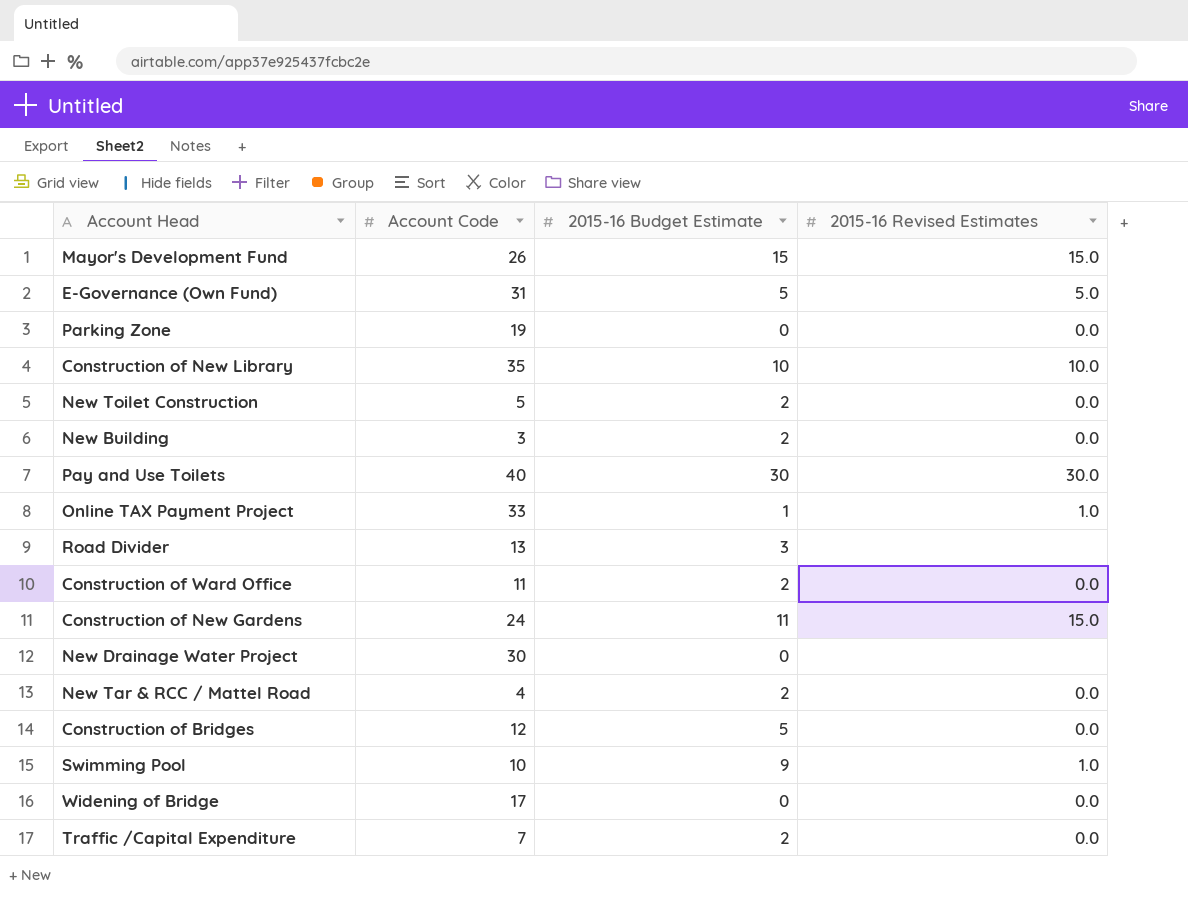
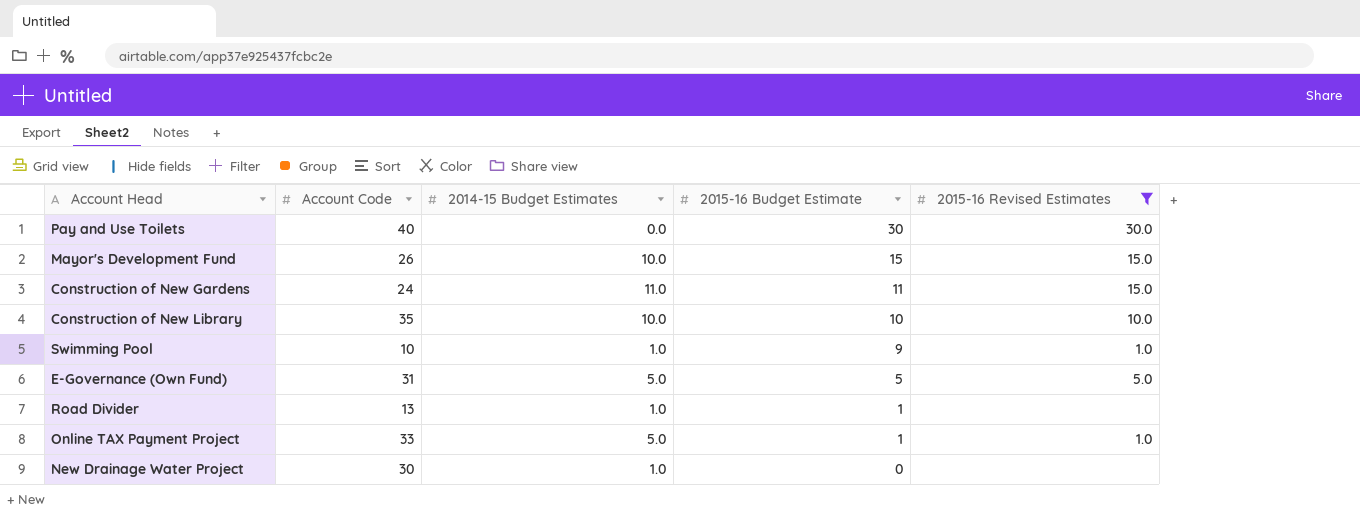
filter: none -> 2015-16 Revised Estimates != 0.0
row order: none -> 2015-16 Budget Estimate descending
column 2014-15 Budget Estimates | position: none -> 3
Road Divider | 2015-16 Budget Estimate: 3 -> 1

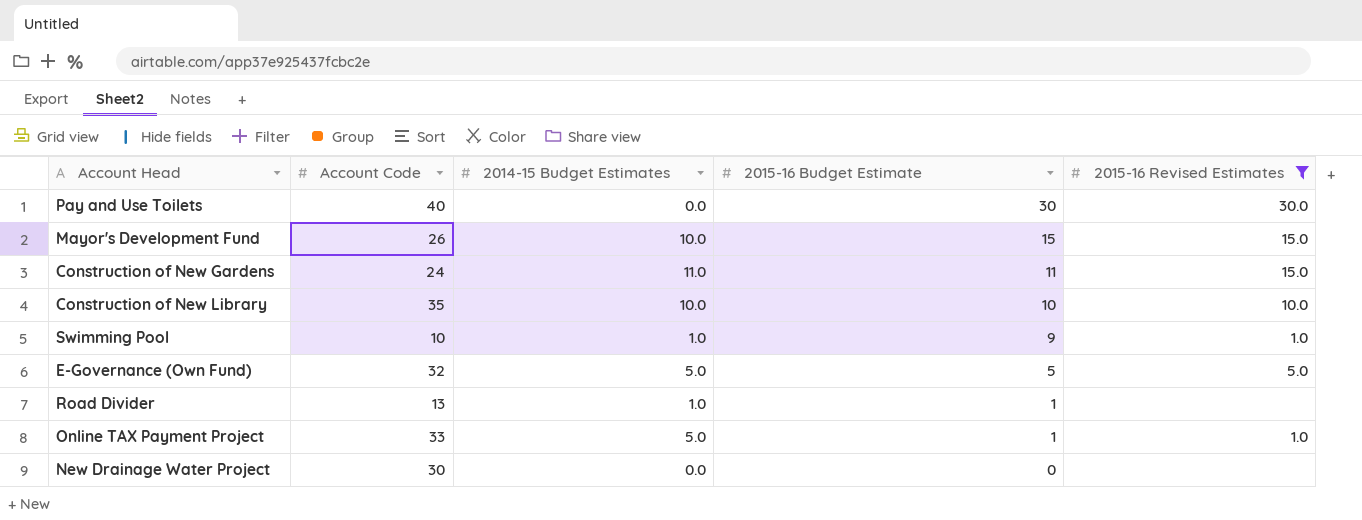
E-Governance (Own Fund) | Account Code: 31 -> 32
New Drainage Water Project | 2014-15 Budget Estimates: 1.0 -> 0.0

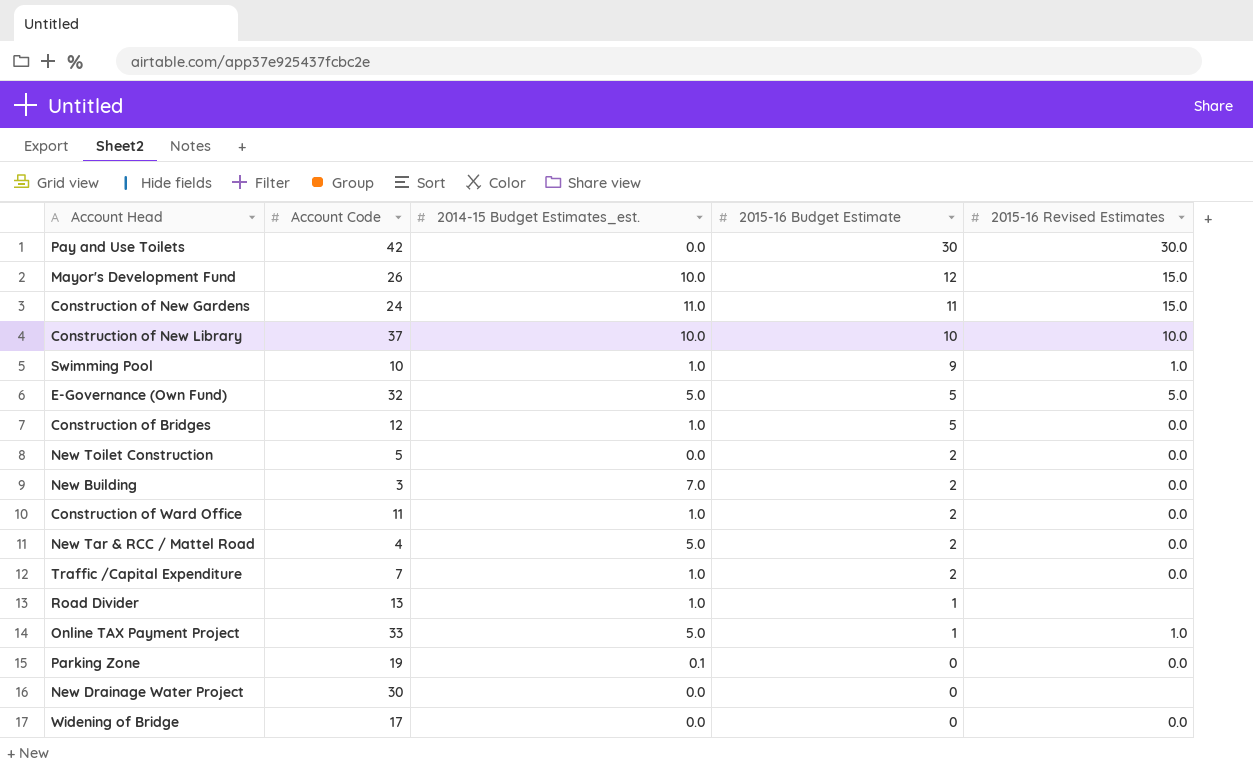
filter: 2015-16 Revised Estimates != 0.0 -> none
column name: 2014-15 Budget Estimates -> 2014-15 Budget Estimates_est.
Pay and Use Toilets | Account Code: 40 -> 42
Mayor's Development Fund | 2015-16 Budget Estimate: 15 -> 12
Construction of New Library | Account Code: 35 -> 37

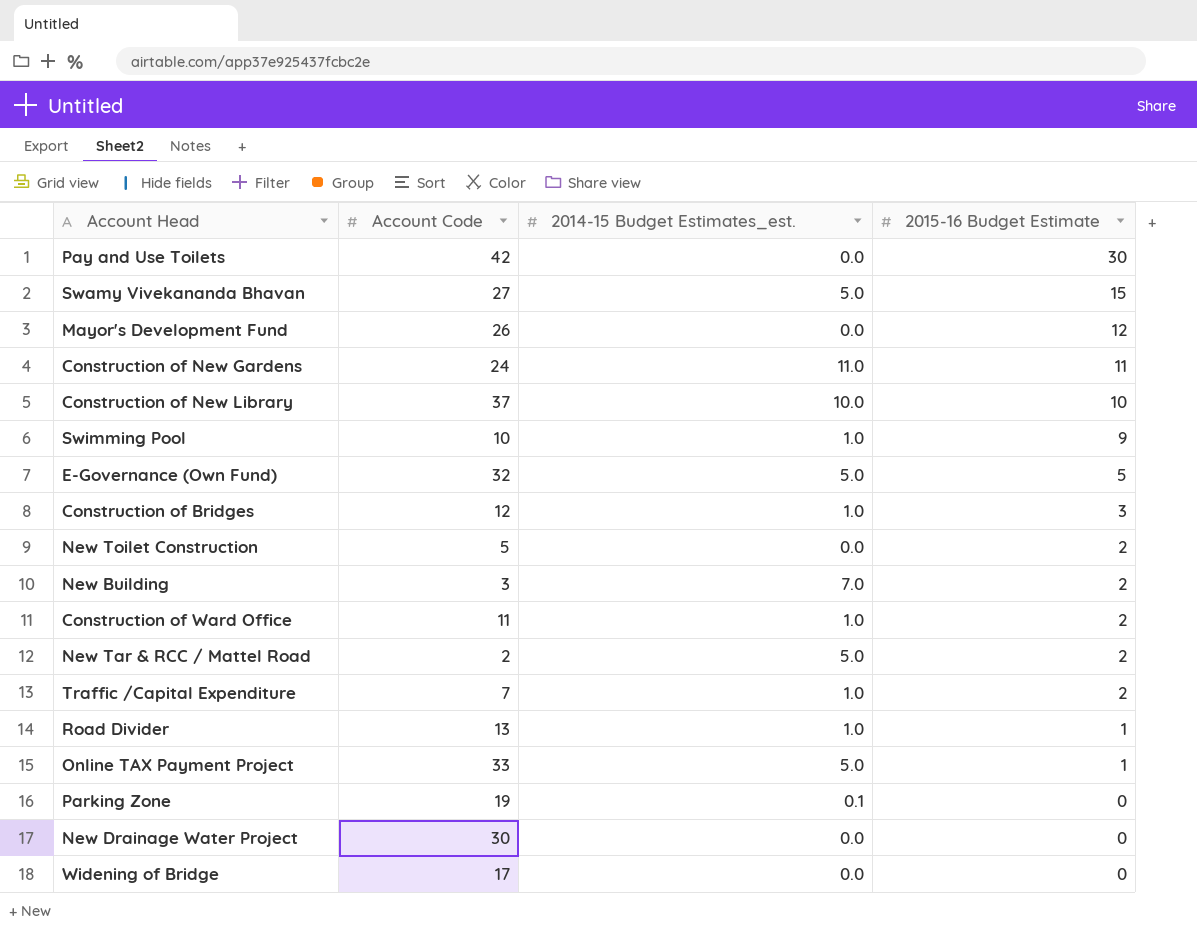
column 2015-16 Revised Estimates | position: 5 -> none
row Swamy Vivekananda Bhavan: none -> 27 | 5.0 | 15
Mayor's Development Fund | 2014-15 Budget Estimates_est.: 10.0 -> 0.0
Construction of Bridges | 2015-16 Budget Estimate: 5 -> 3
New Tar & RCC / Mattel Road | Account Code: 4 -> 2

